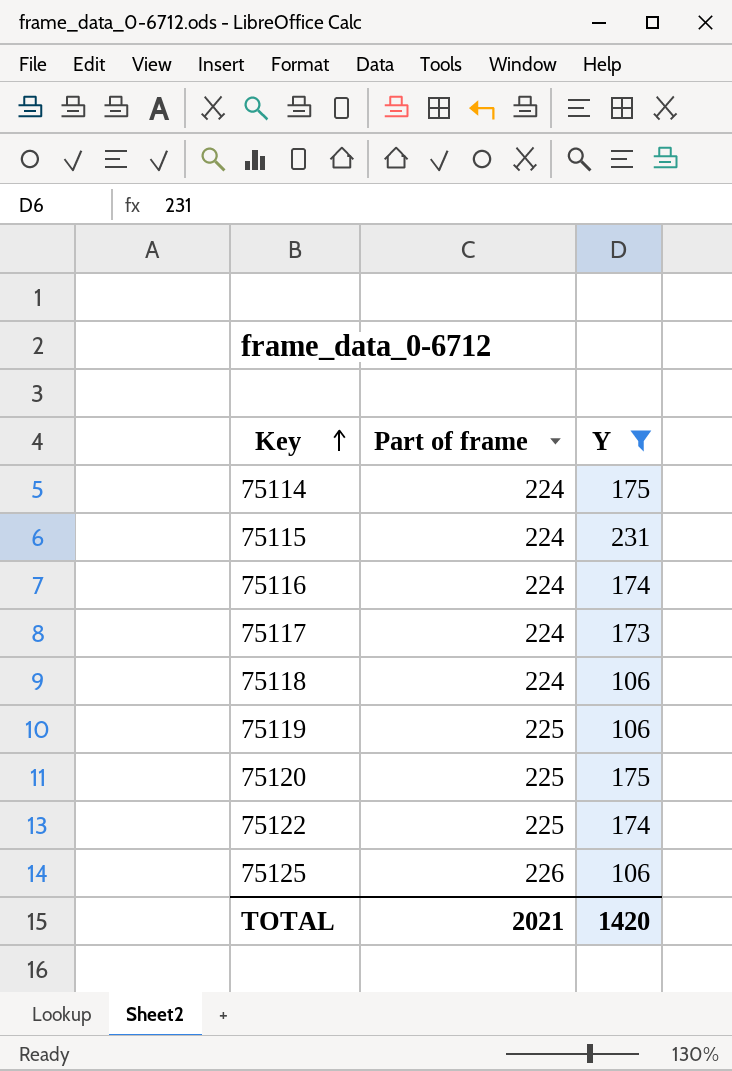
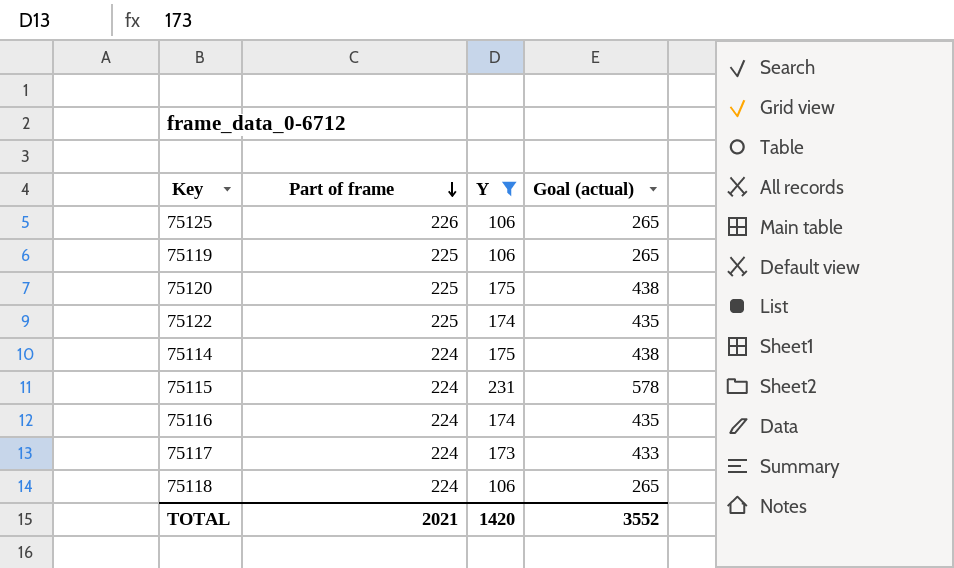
row order: Key ascending -> Part of frame descending
column Goal (actual) | formula: none -> [Y] * 2.5

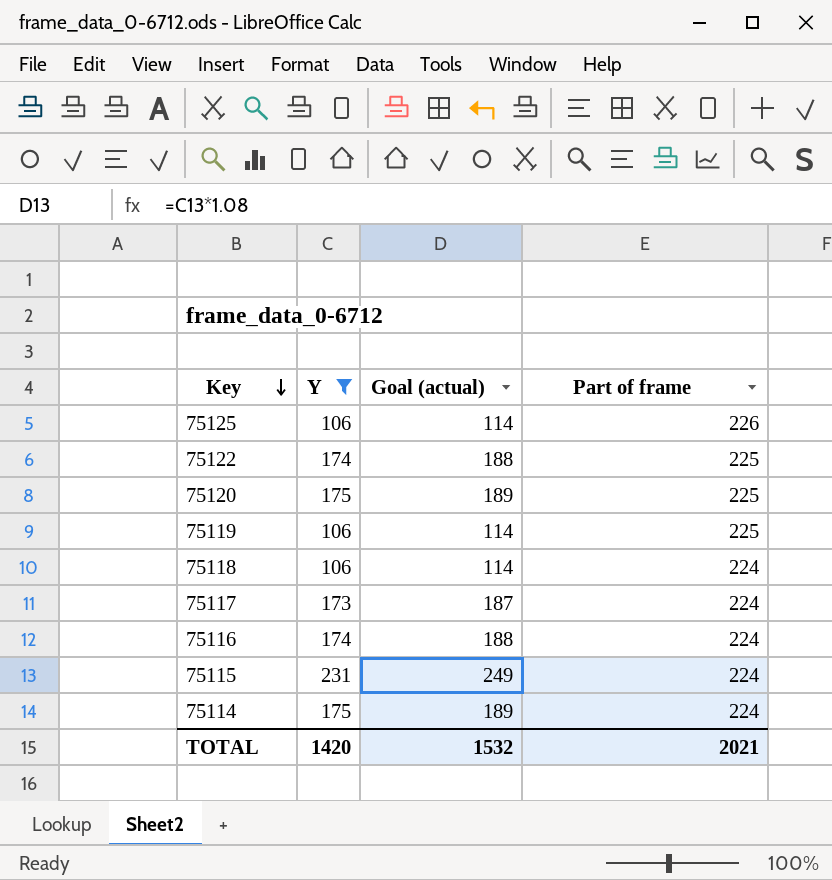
row order: Part of frame descending -> Key descending
column Goal (actual) | formula: [Y] * 2.5 -> [Y] * 1.08
column Part of frame | position: 2 -> 4
TOTAL | Goal (actual): 3552 -> 1532

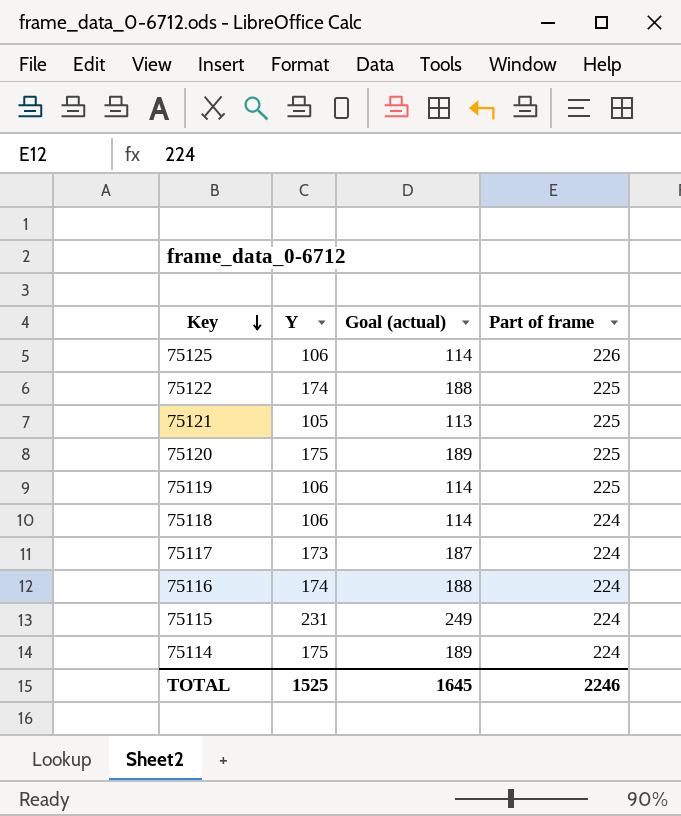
filter: Y != 105 -> none
TOTAL | Y: 1420 -> 1525
TOTAL | Goal (actual): 1532 -> 1645
TOTAL | Part of frame: 2021 -> 2246

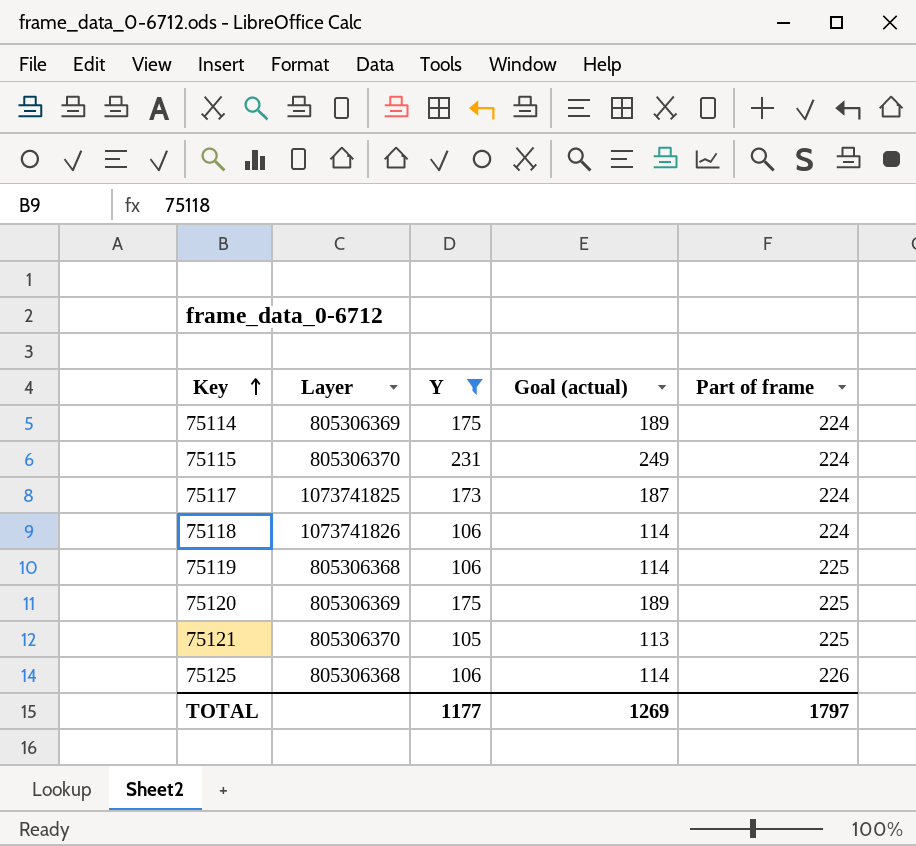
filter: none -> Y != 174
row order: Key descending -> Key ascending
column Layer | position: none -> 2
TOTAL | Y: 1525 -> 1177
TOTAL | Goal (actual): 1645 -> 1269
TOTAL | Part of frame: 2246 -> 1797

